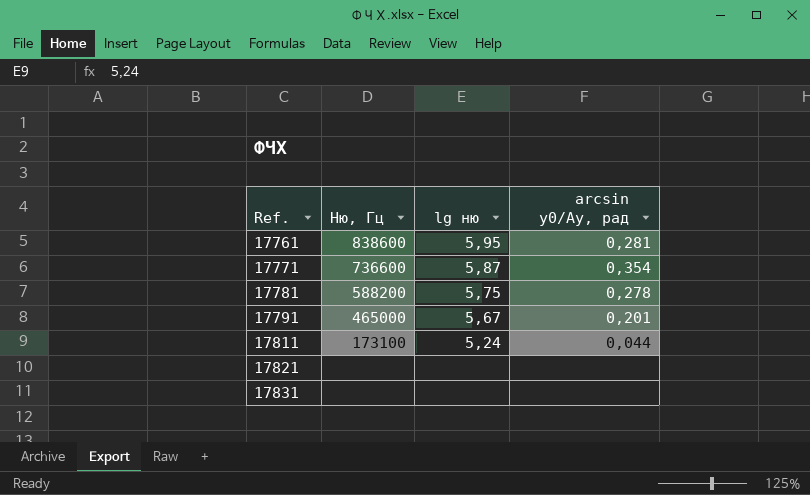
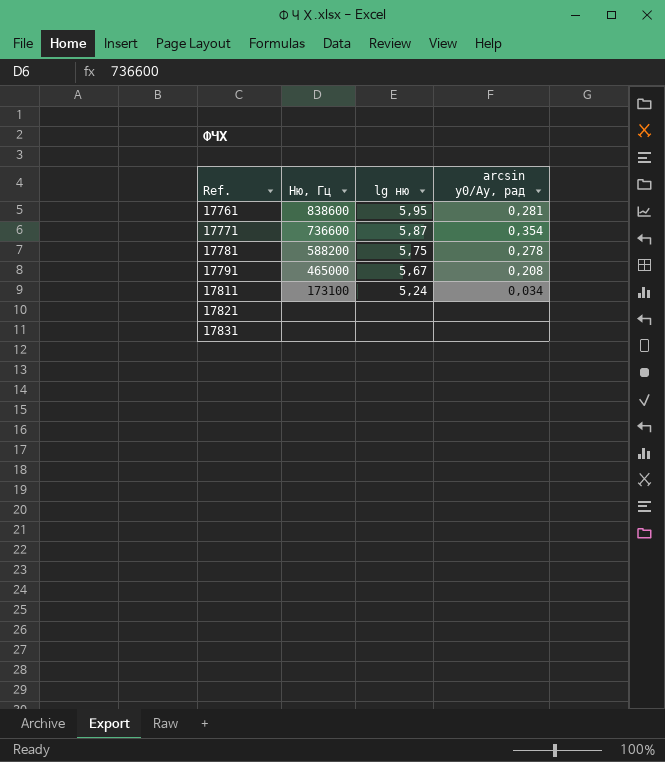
17791 | arcsin y0/Ay, рад: 0,201 -> 0,208
17811 | arcsin y0/Ay, рад: 0,044 -> 0,034

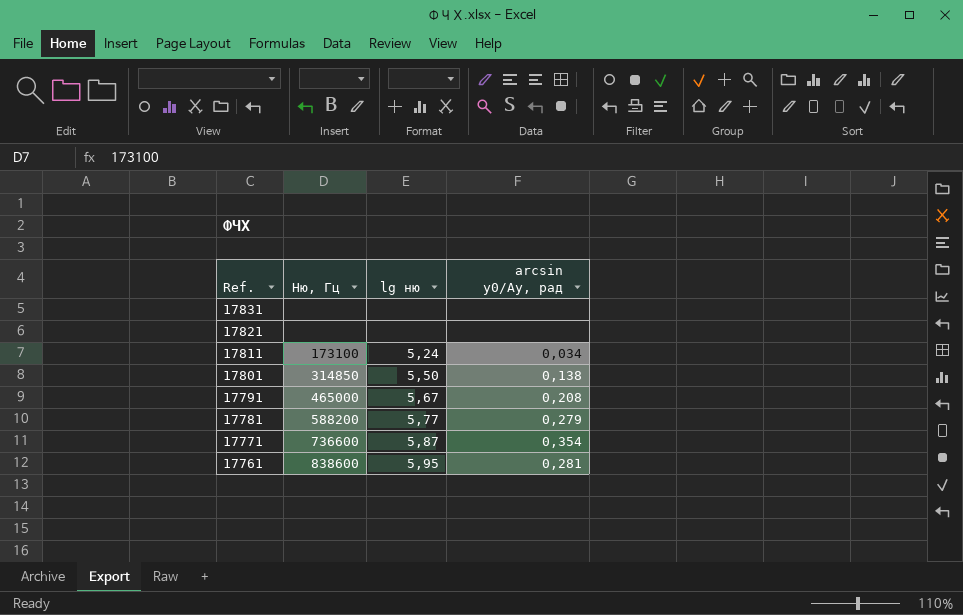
row order: Ref. ascending -> Ref. descending
row 17801: none -> 314850 | 5,50 | 0,138
17781 | lg ню: 5,75 -> 5,77
17781 | arcsin y0/Ay, рад: 0,278 -> 0,279

